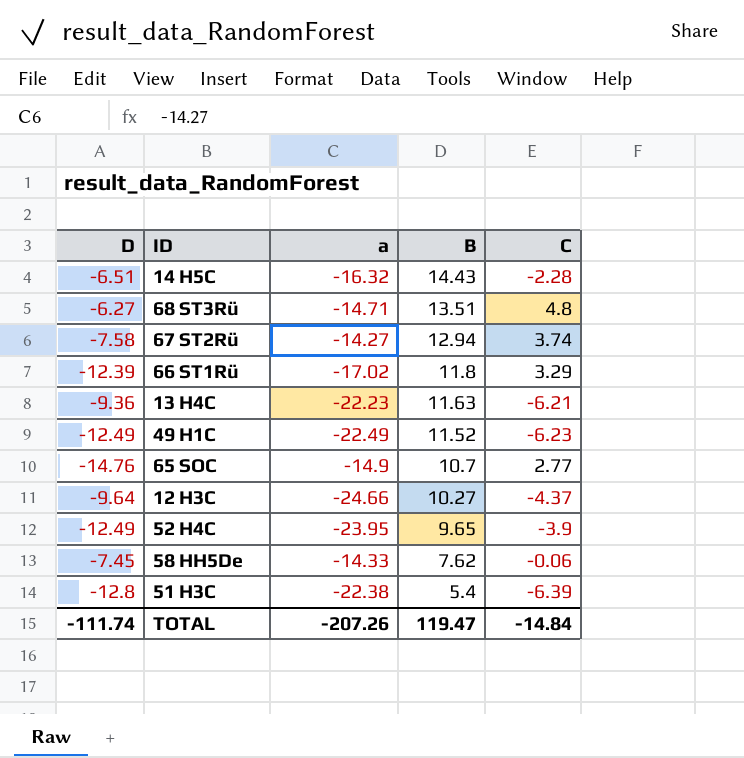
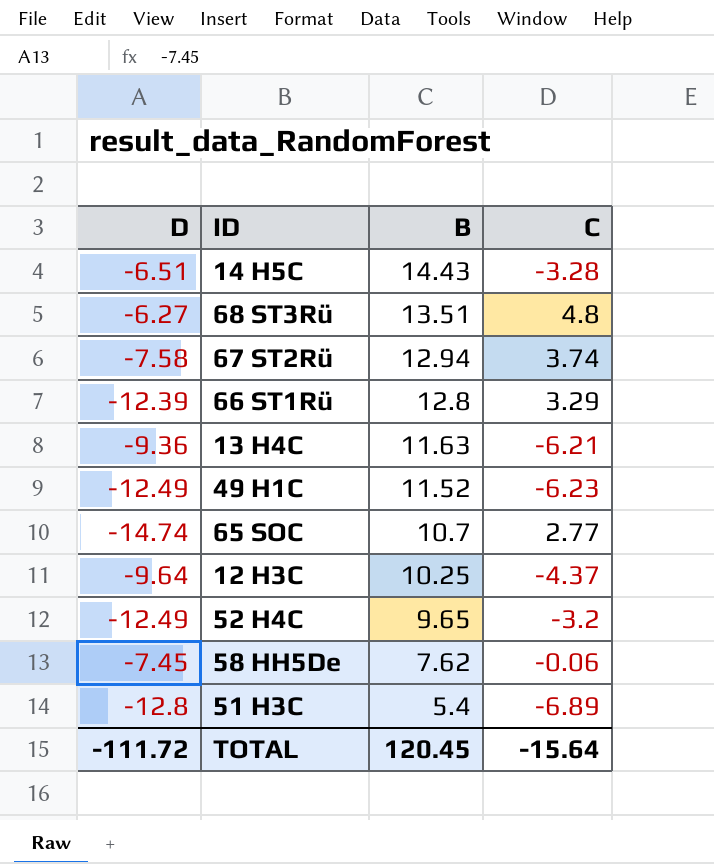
column a | position: 3 -> none
14 H5C | C: -2.28 -> -3.28
66 ST1Rü | B: 11.8 -> 12.8
65 SOC | D: -14.76 -> -14.74
12 H3C | B: 10.27 -> 10.25
52 H4C | C: -3.9 -> -3.2
51 H3C | C: -6.39 -> -6.89
TOTAL | D: -111.74 -> -111.72
TOTAL | B: 119.47 -> 120.45
TOTAL | C: -14.84 -> -15.64

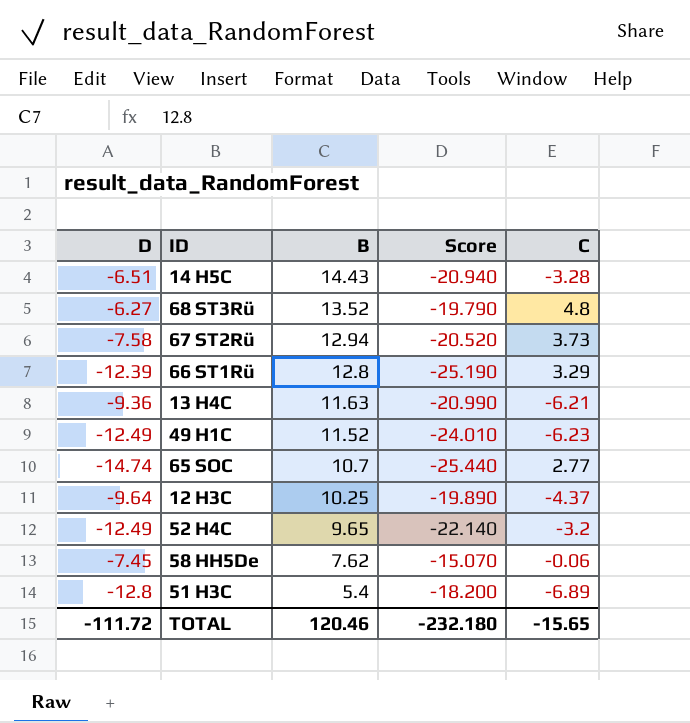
column Score | formula: none -> [D] - [B]
68 ST3Rü | B: 13.51 -> 13.52
67 ST2Rü | C: 3.74 -> 3.73
TOTAL | B: 120.45 -> 120.46
TOTAL | C: -15.64 -> -15.65

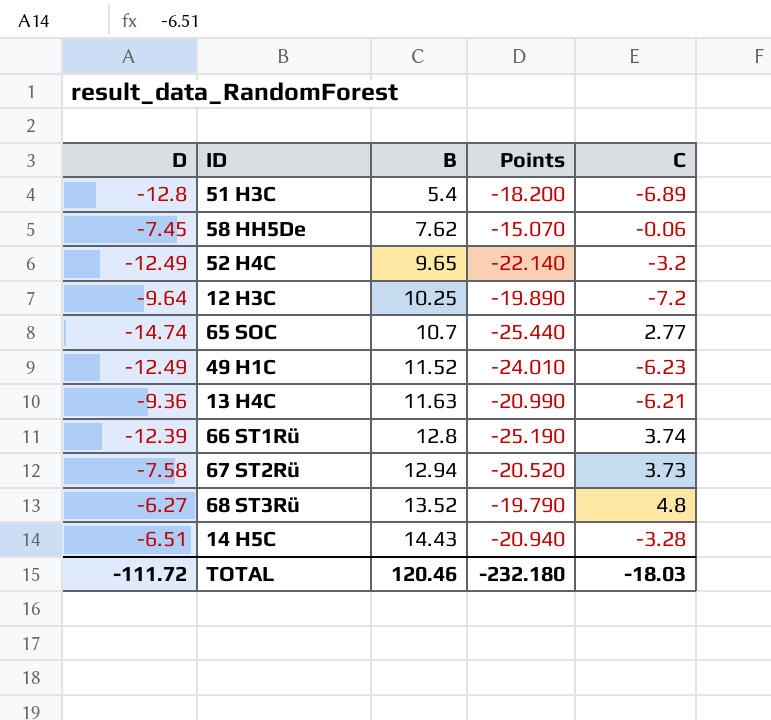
row order: B descending -> B ascending
column name: Score -> Points
12 H3C | C: -4.37 -> -7.2
66 ST1Rü | C: 3.29 -> 3.74
TOTAL | C: -15.65 -> -18.03

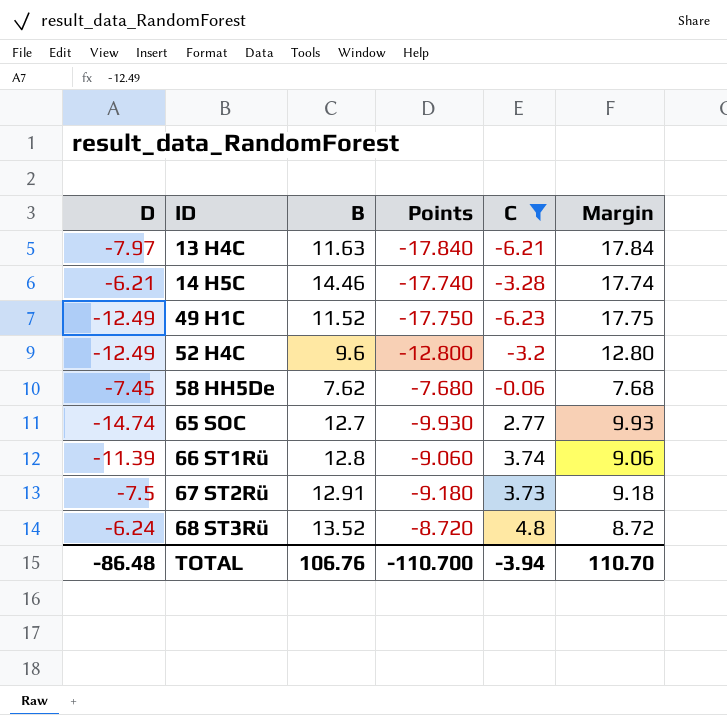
filter: none -> C >= -6.23
row order: B ascending -> ID ascending
column Points | formula: [D] - [B] -> [C] - [B]
column Margin | formula: none -> [B] - [C]
13 H4C | D: -9.36 -> -7.97
14 H5C | D: -6.51 -> -6.21
14 H5C | B: 14.43 -> 14.46
52 H4C | B: 9.65 -> 9.6
65 SOC | B: 10.7 -> 12.7
66 ST1Rü | D: -12.39 -> -11.39
67 ST2Rü | D: -7.58 -> -7.5
67 ST2Rü | B: 12.94 -> 12.91
68 ST3Rü | D: -6.27 -> -6.24
TOTAL | D: -111.72 -> -86.48
TOTAL | B: 120.46 -> 106.76
TOTAL | Points: -232.180 -> -110.700
TOTAL | C: -18.03 -> -3.94

